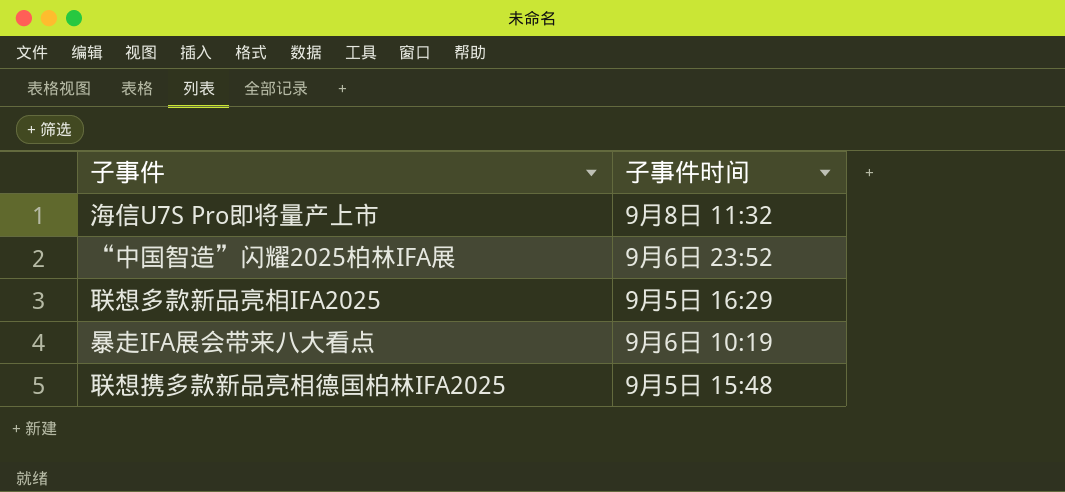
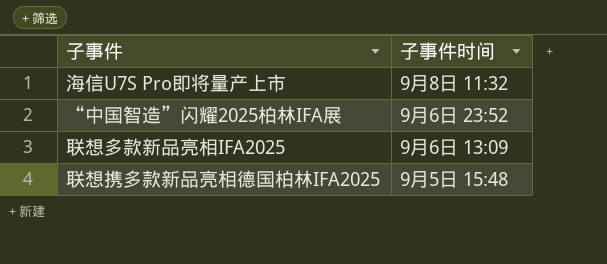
row 暴走IFA展会带来八大看点: 9月6日 10:19 -> none
联想多款新品亮相IFA2025 | 子事件时间: 9月5日 16:29 -> 9月6日 13:09

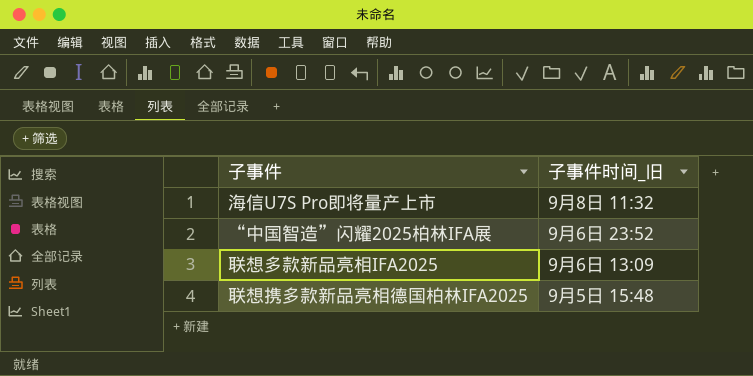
column name: 子事件时间 -> 子事件时间_旧

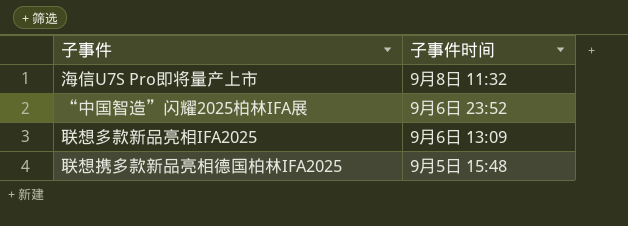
column name: 子事件时间_旧 -> 子事件时间

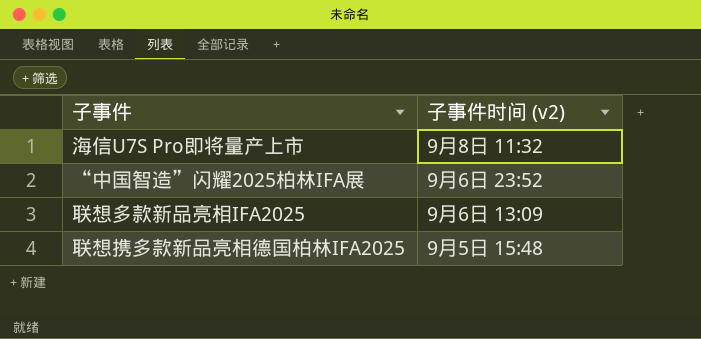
column name: 子事件时间 -> 子事件时间 (v2)

